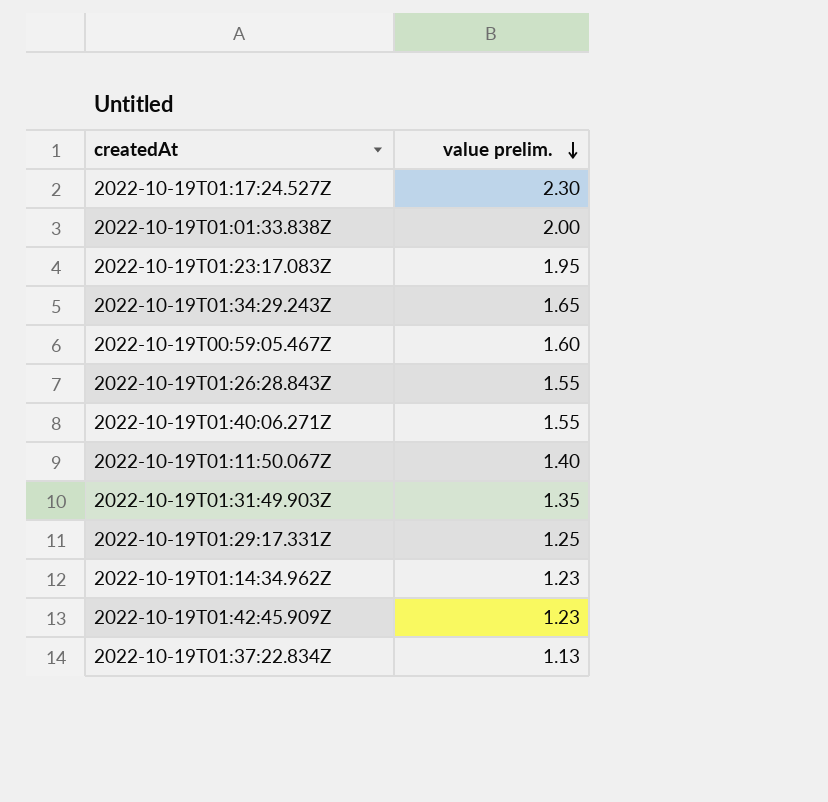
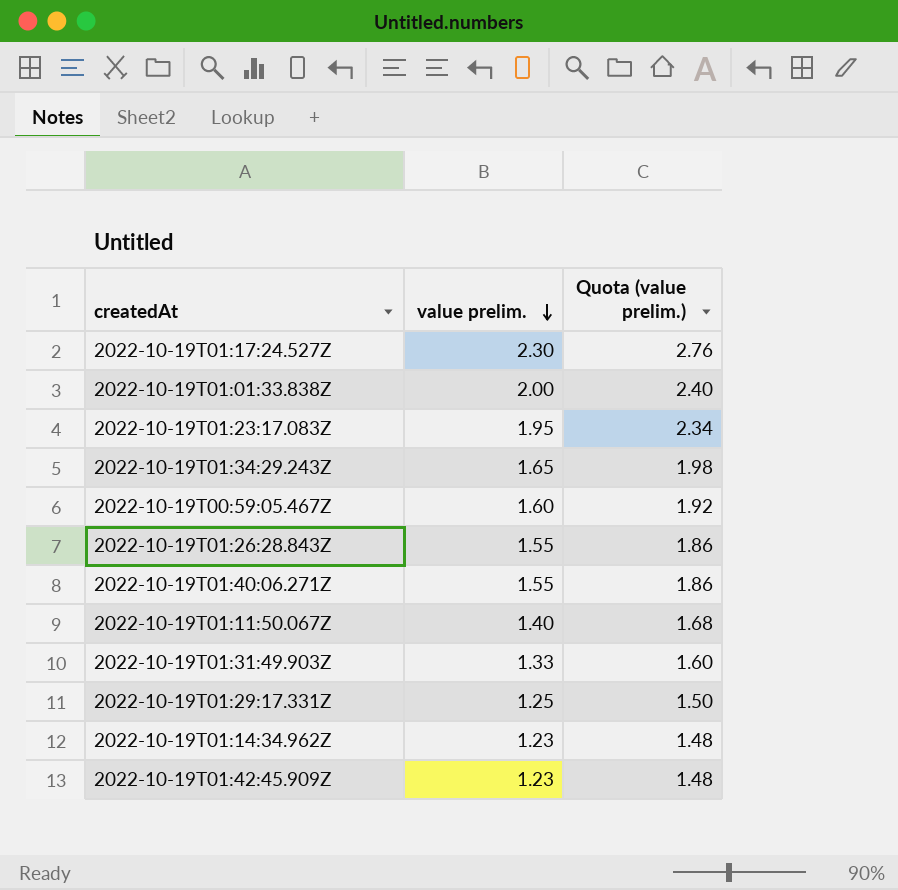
column Quota (value prelim.) | formula: none -> [value prelim.] * 1.2
row 2022-10-19T01:37:22.834Z: 1.13 -> none
2022-10-19T01:31:49.903Z | value prelim.: 1.35 -> 1.33

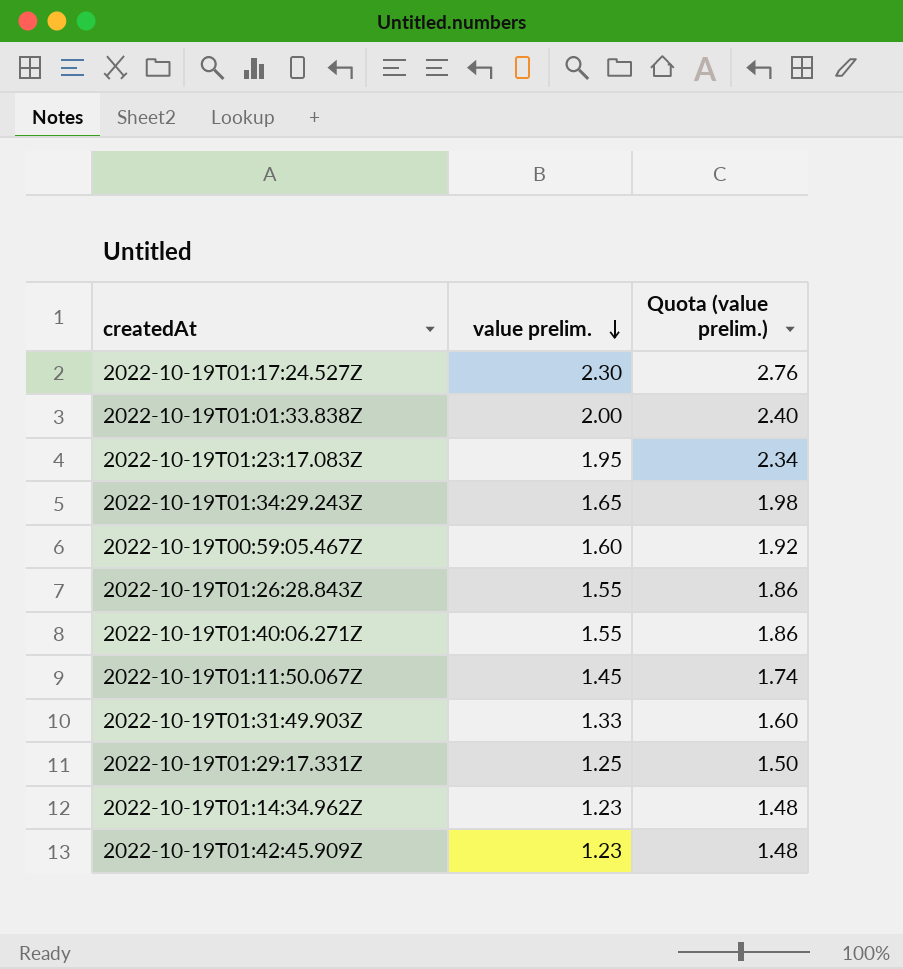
2022-10-19T01:11:50.067Z | value prelim.: 1.40 -> 1.45
2022-10-19T01:11:50.067Z | Quota (value prelim.): 1.68 -> 1.74

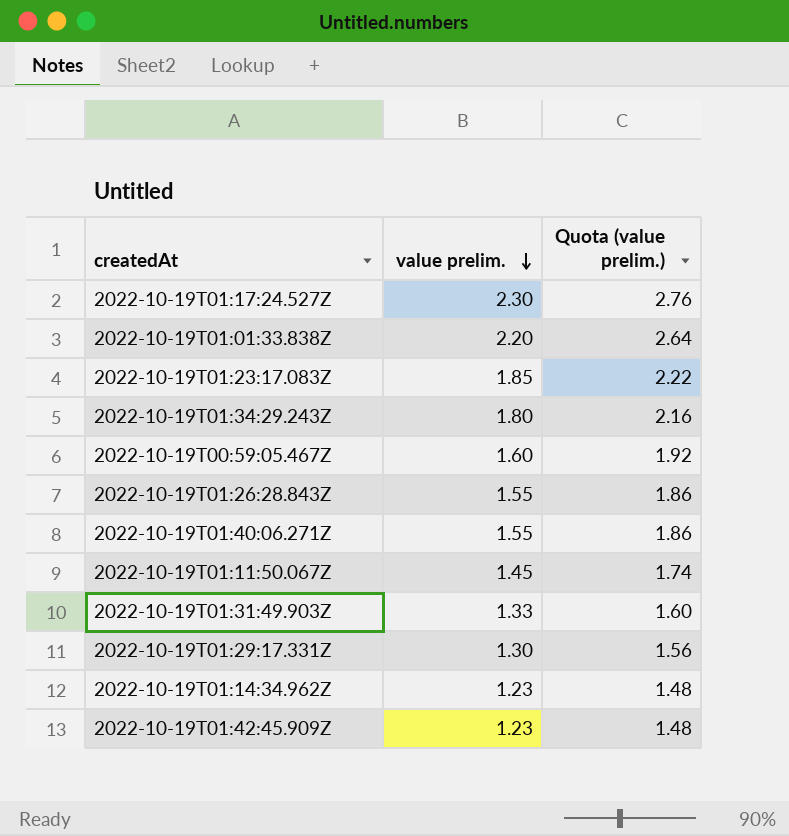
2022-10-19T01:01:33.838Z | value prelim.: 2.00 -> 2.20
2022-10-19T01:01:33.838Z | Quota (value prelim.): 2.40 -> 2.64
2022-10-19T01:23:17.083Z | value prelim.: 1.95 -> 1.85
2022-10-19T01:23:17.083Z | Quota (value prelim.): 2.34 -> 2.22
2022-10-19T01:34:29.243Z | value prelim.: 1.65 -> 1.80
2022-10-19T01:34:29.243Z | Quota (value prelim.): 1.98 -> 2.16
2022-10-19T01:29:17.331Z | value prelim.: 1.25 -> 1.30
2022-10-19T01:29:17.331Z | Quota (value prelim.): 1.50 -> 1.56

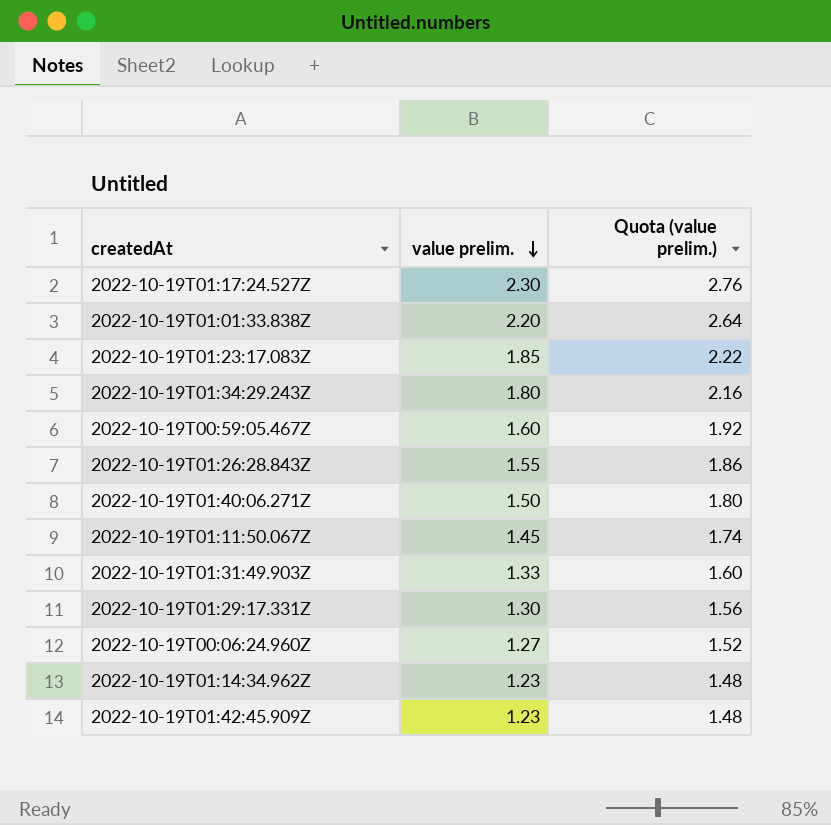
2022-10-19T01:40:06.271Z | value prelim.: 1.55 -> 1.50
2022-10-19T01:40:06.271Z | Quota (value prelim.): 1.86 -> 1.80
row 2022-10-19T00:06:24.960Z: none -> 1.27 | 1.52

